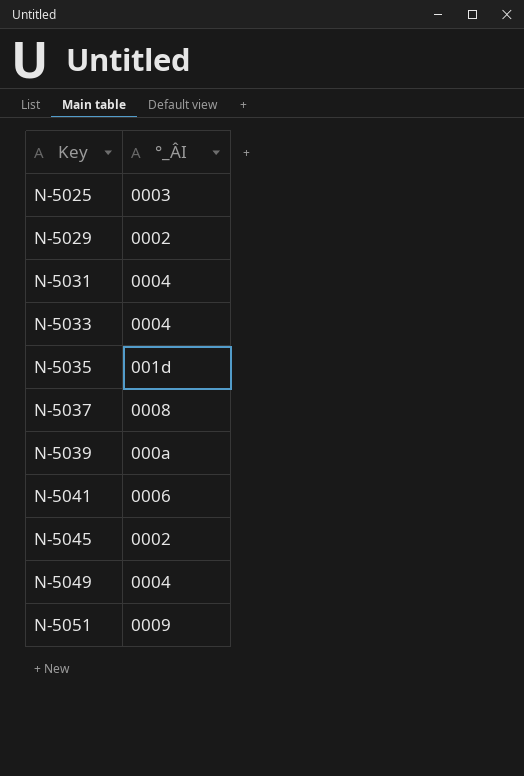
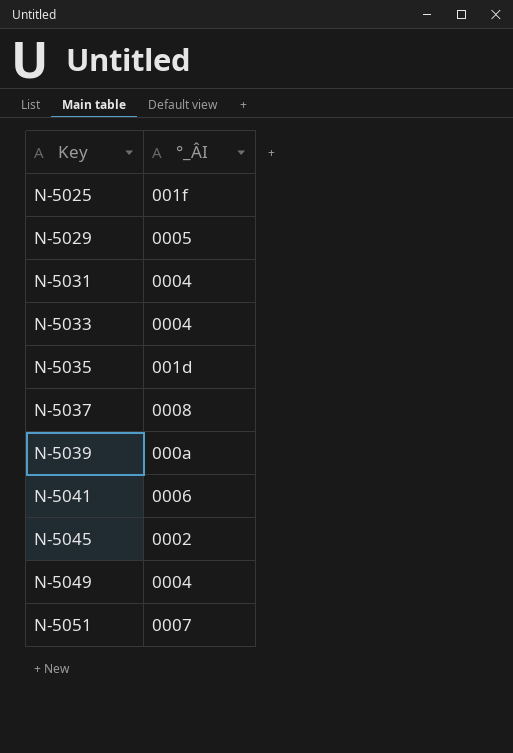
N-5025 | °_ÂI: 0003 -> 001f
N-5029 | °_ÂI: 0002 -> 0005
N-5051 | °_ÂI: 0009 -> 0007

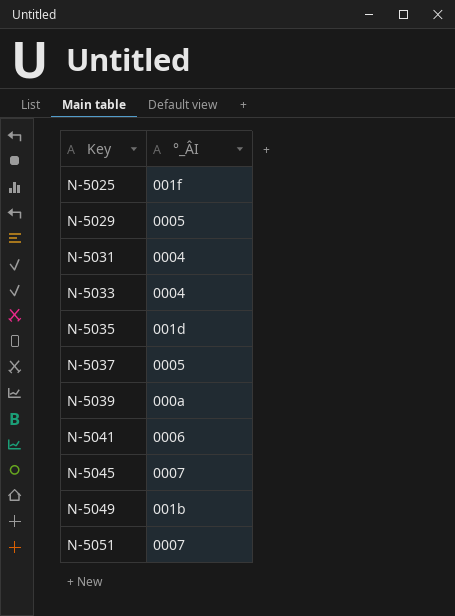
N-5037 | °_ÂI: 0008 -> 0005
N-5045 | °_ÂI: 0002 -> 0007
N-5049 | °_ÂI: 0004 -> 001b

